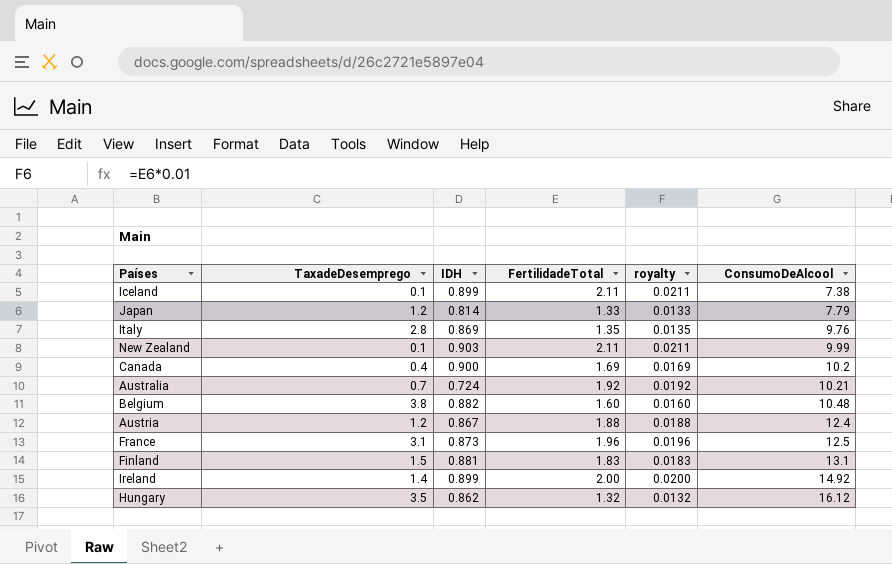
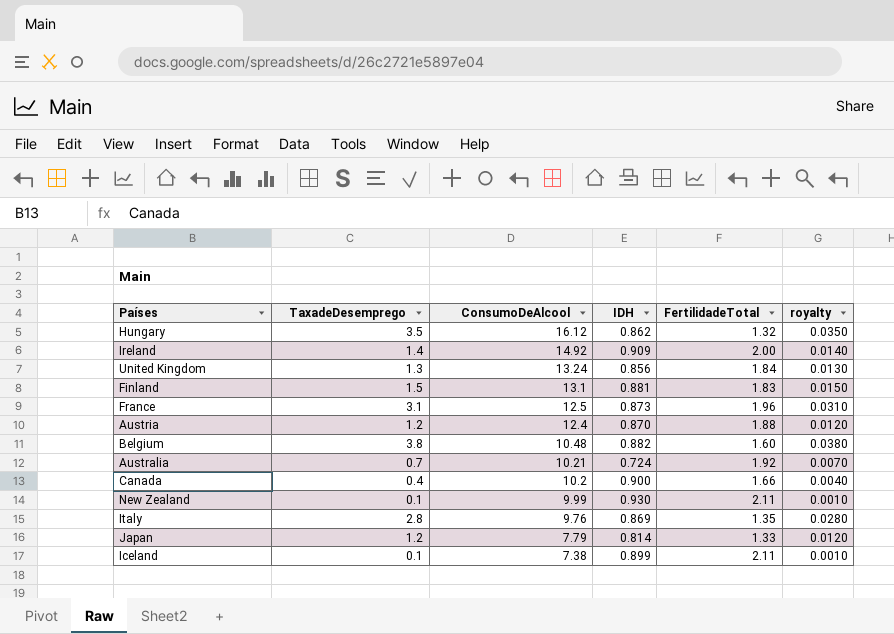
row order: ConsumoDeAlcool ascending -> ConsumoDeAlcool descending
column ConsumoDeAlcool | position: 6 -> 3
column royalty | formula: [FertilidadeTotal] * 0.01 -> [TaxadeDesemprego] * 0.01
Ireland | IDH: 0.899 -> 0.909
row United Kingdom: none -> 1.3 | 13.24 | 0.856 | 1.84 | 0.0130
Austria | IDH: 0.867 -> 0.870
Canada | FertilidadeTotal: 1.69 -> 1.66
New Zealand | IDH: 0.903 -> 0.930

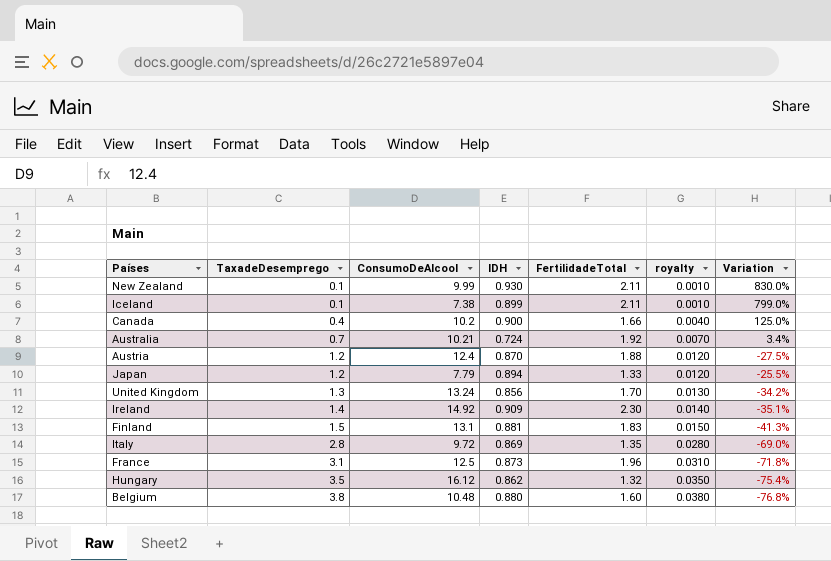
row order: ConsumoDeAlcool descending -> TaxadeDesemprego ascending
column Variation | formula: none -> ([IDH] - [TaxadeDesemprego]) / [TaxadeDesemprego]
Japan | IDH: 0.814 -> 0.894
United Kingdom | FertilidadeTotal: 1.84 -> 1.70
Ireland | FertilidadeTotal: 2.00 -> 2.30
Italy | ConsumoDeAlcool: 9.76 -> 9.72
Belgium | IDH: 0.882 -> 0.880

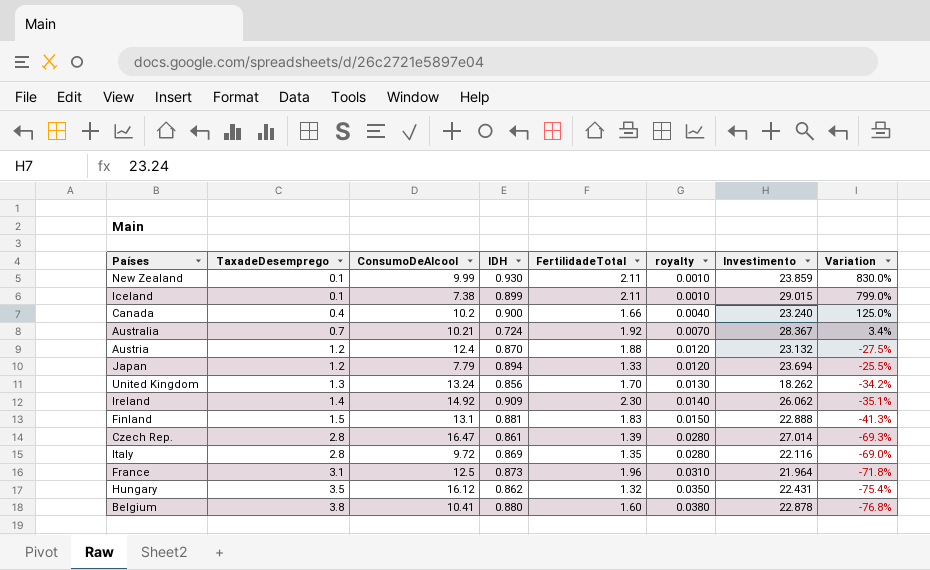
column Investimento | position: none -> 7
row Czech Rep.: none -> 2.8 | 16.47 | 0.861 | 1.39 | 0.0280 | 27.014 | -69.3%
Belgium | ConsumoDeAlcool: 10.48 -> 10.41

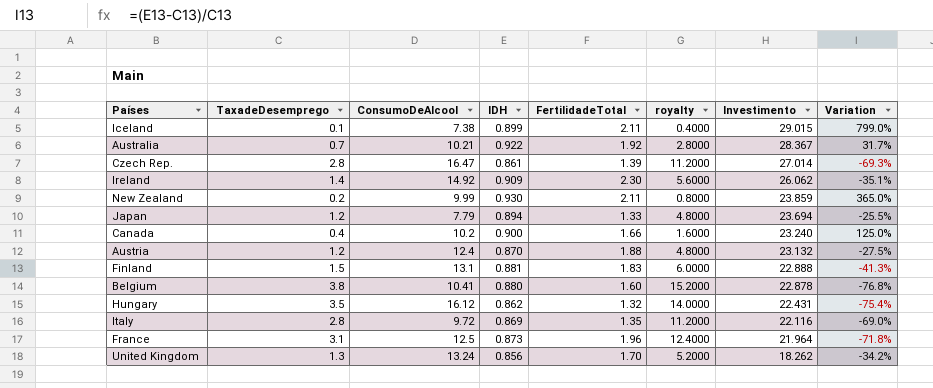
row order: TaxadeDesemprego ascending -> Investimento descending
column royalty | formula: [TaxadeDesemprego] * 0.01 -> [TaxadeDesemprego] * 4
Australia | IDH: 0.724 -> 0.922
Australia | Variation: 3.4% -> 31.7%
New Zealand | TaxadeDesemprego: 0.1 -> 0.2
New Zealand | Variation: 830.0% -> 365.0%

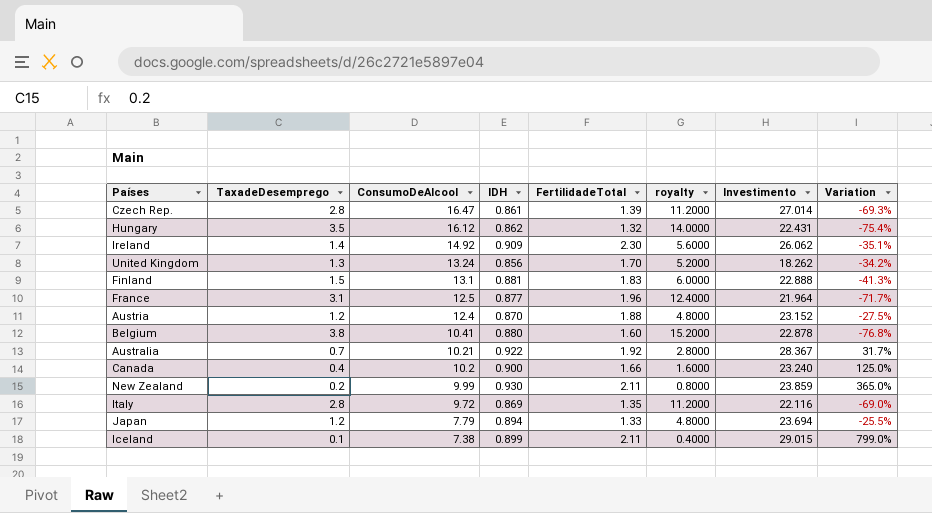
row order: Investimento descending -> ConsumoDeAlcool descending
France | IDH: 0.873 -> 0.877
France | Variation: -71.8% -> -71.7%
Austria | Investimento: 23.132 -> 23.152

